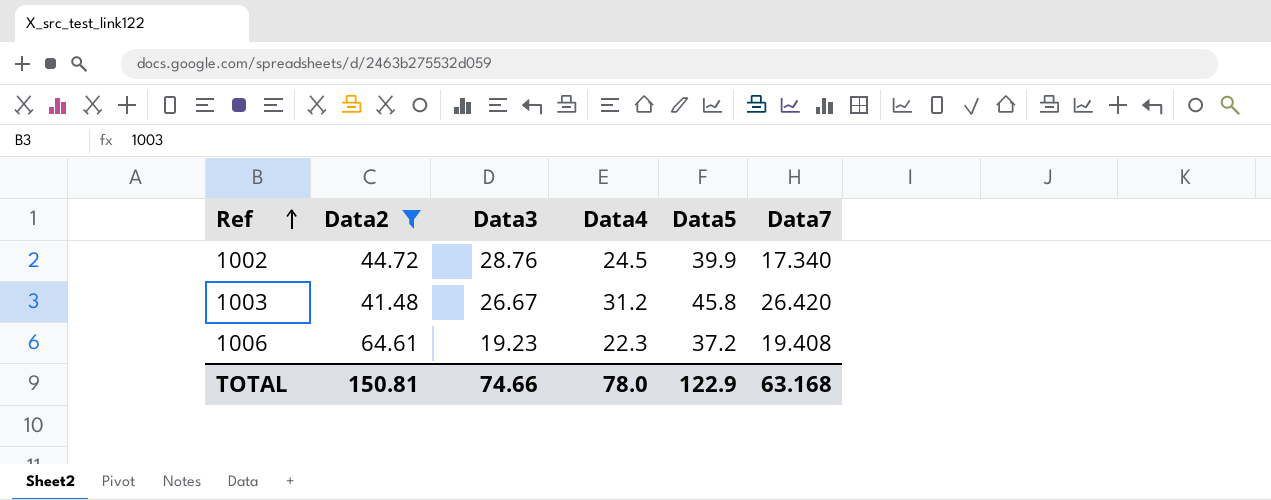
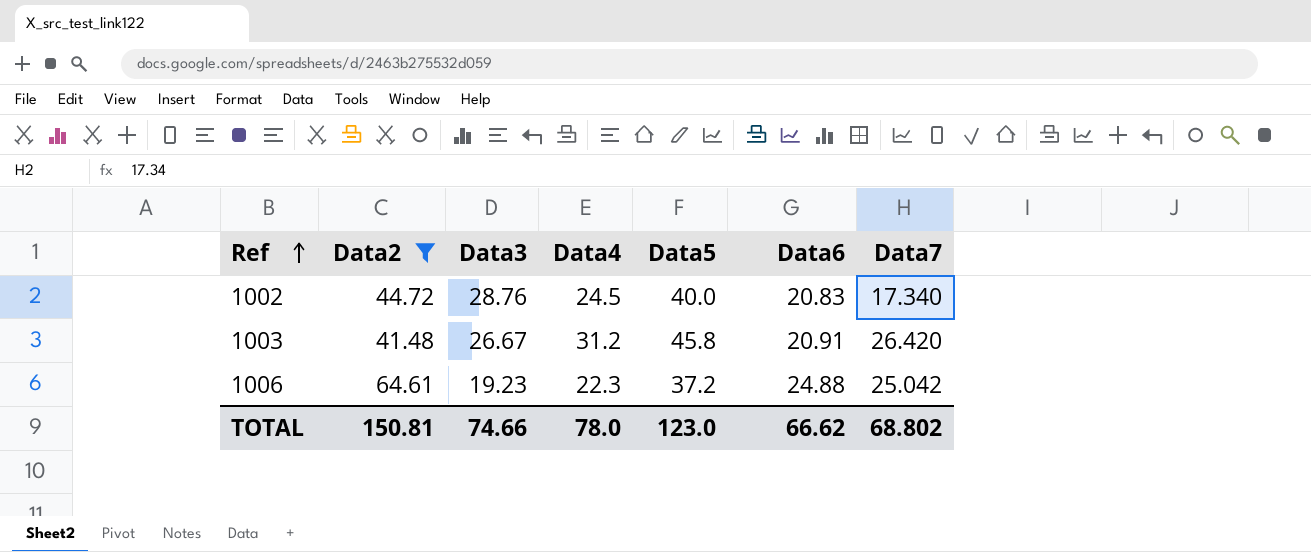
column Data6 | position: none -> 6
1002 | Data5: 39.9 -> 40.0
1006 | Data7: 19.408 -> 25.042
TOTAL | Data5: 122.9 -> 123.0
TOTAL | Data7: 63.168 -> 68.802

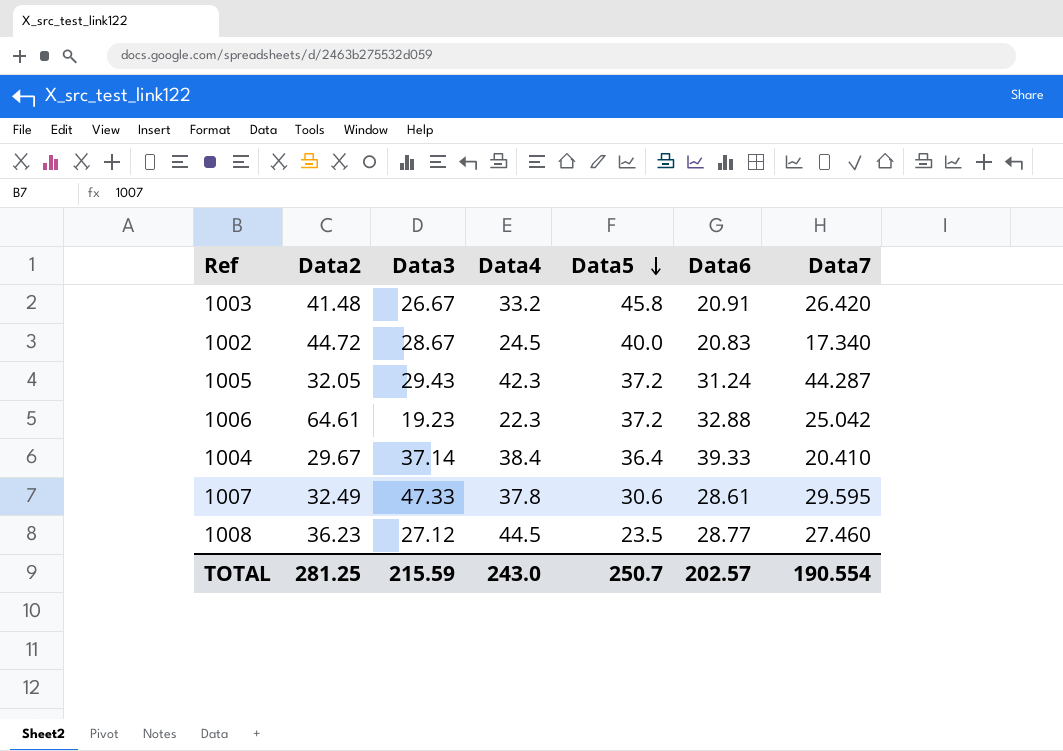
filter: Data2 >= 41.48 -> none
row order: Ref ascending -> Data5 descending
1003 | Data4: 31.2 -> 33.2
1002 | Data3: 28.76 -> 28.67
1006 | Data6: 24.88 -> 32.88
TOTAL | Data2: 150.81 -> 281.25
TOTAL | Data3: 74.66 -> 215.59
TOTAL | Data4: 78.0 -> 243.0
TOTAL | Data5: 123.0 -> 250.7
TOTAL | Data6: 66.62 -> 202.57
TOTAL | Data7: 68.802 -> 190.554

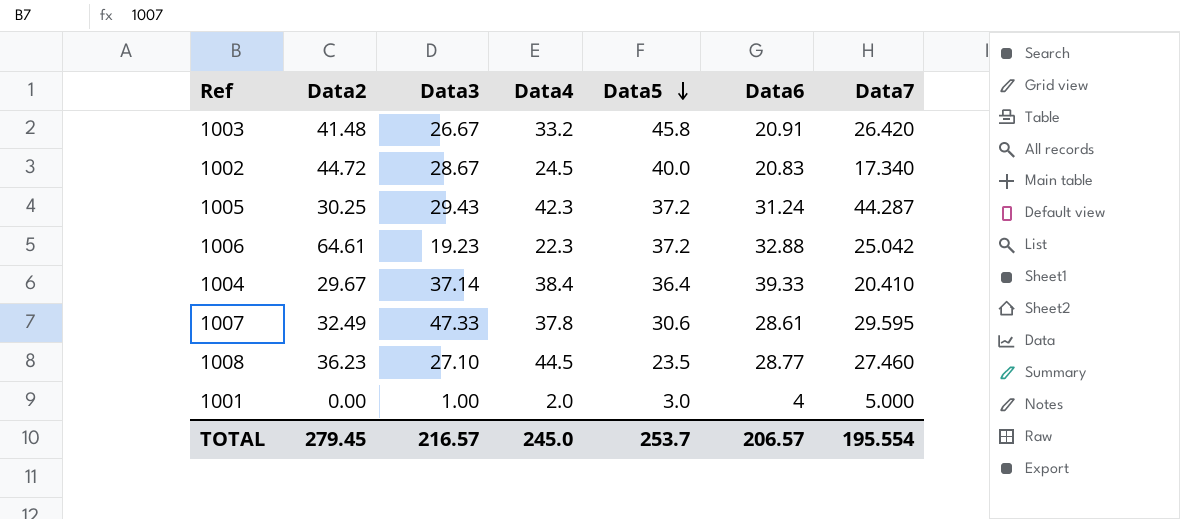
1005 | Data2: 32.05 -> 30.25
1008 | Data3: 27.12 -> 27.10
row 1001: none -> 0.00 | 1.00 | 2.0 | 3.0 | 4 | 5.000
TOTAL | Data2: 281.25 -> 279.45
TOTAL | Data3: 215.59 -> 216.57
TOTAL | Data4: 243.0 -> 245.0
TOTAL | Data5: 250.7 -> 253.7
TOTAL | Data6: 202.57 -> 206.57
TOTAL | Data7: 190.554 -> 195.554

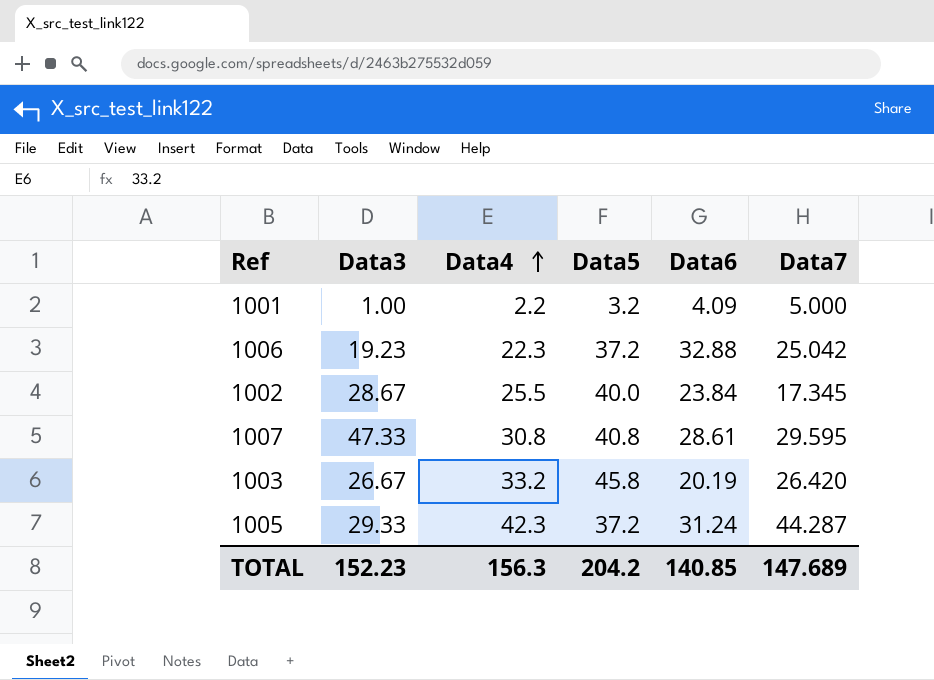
row order: Data5 descending -> Data4 ascending
column Data2 | position: 2 -> none
row 1004: 29.67 | 37.14 | 38.4 | 36.4 | 39.33 | 20.410 -> none
row 1008: 36.23 | 27.10 | 44.5 | 23.5 | 28.77 | 27.460 -> none
1001 | Data4: 2.0 -> 2.2
1001 | Data5: 3.0 -> 3.2
1001 | Data6: 4 -> 4.09
1002 | Data4: 24.5 -> 25.5
1002 | Data6: 20.83 -> 23.84
1002 | Data7: 17.340 -> 17.345
1007 | Data4: 37.8 -> 30.8
1007 | Data5: 30.6 -> 40.8
1003 | Data6: 20.91 -> 20.19
1005 | Data3: 29.43 -> 29.33
TOTAL | Data3: 216.57 -> 152.23
TOTAL | Data4: 245.0 -> 156.3
TOTAL | Data5: 253.7 -> 204.2
TOTAL | Data6: 206.57 -> 140.85
TOTAL | Data7: 195.554 -> 147.689

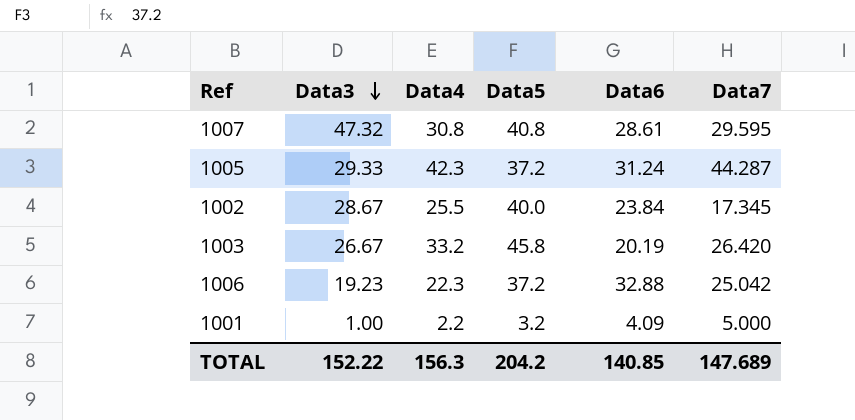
row order: Data4 ascending -> Data3 descending
1007 | Data3: 47.33 -> 47.32
TOTAL | Data3: 152.23 -> 152.22

